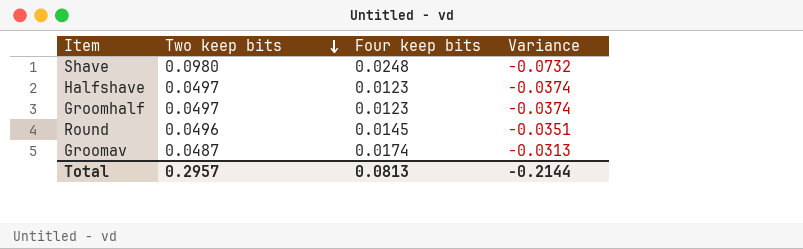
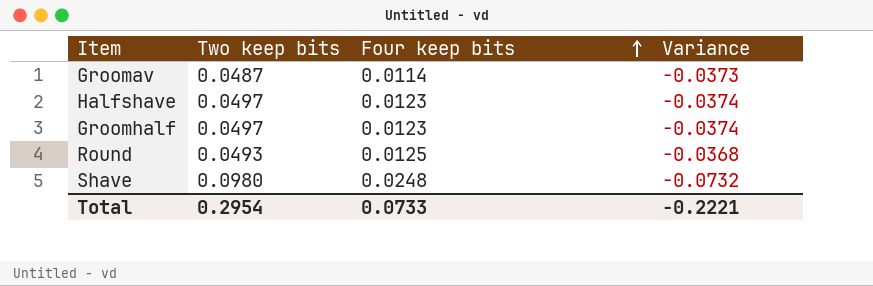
row order: Two keep bits descending -> Four keep bits ascending
Groomav | Four keep bits: 0.0174 -> 0.0114
Groomav | Variance: -0.0313 -> -0.0373
Round | Two keep bits: 0.0496 -> 0.0493
Round | Four keep bits: 0.0145 -> 0.0125
Round | Variance: -0.0351 -> -0.0368
Total | Two keep bits: 0.2957 -> 0.2954
Total | Four keep bits: 0.0813 -> 0.0733
Total | Variance: -0.2144 -> -0.2221

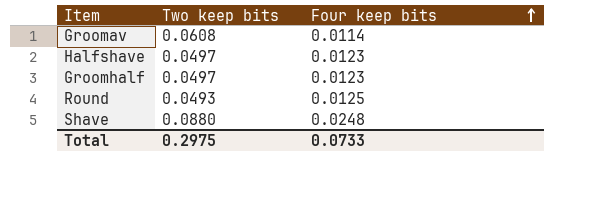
column Variance | formula: [Four keep bits] - [Two keep bits] -> none
Groomav | Two keep bits: 0.0487 -> 0.0608
Shave | Two keep bits: 0.0980 -> 0.0880
Total | Two keep bits: 0.2954 -> 0.2975

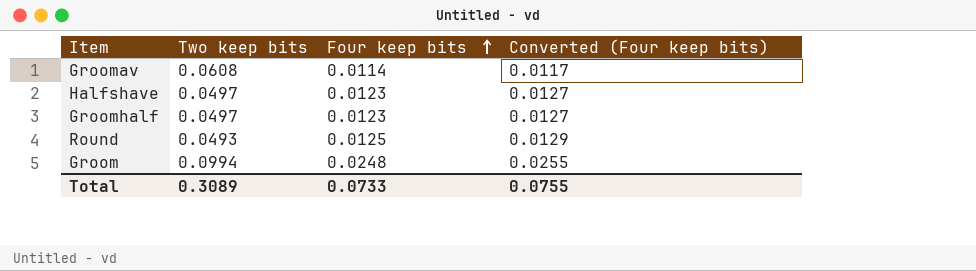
column Converted (Four keep bits) | formula: none -> [Four keep bits] * 1.03
row Shave: 0.0880 | 0.0248 -> none
row Groom: none -> 0.0994 | 0.0248 | 0.0255
Total | Two keep bits: 0.2975 -> 0.3089

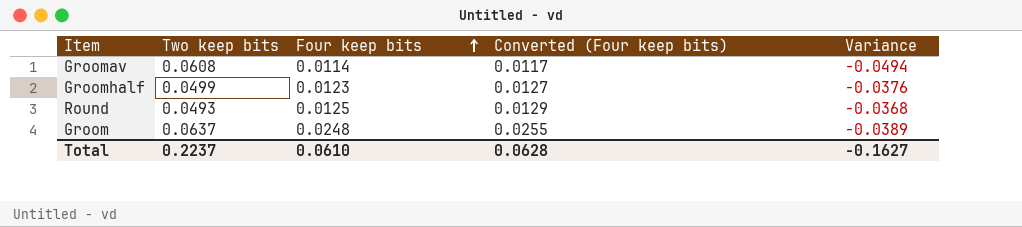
column Variance | formula: none -> [Four keep bits] - [Two keep bits]
row Halfshave: 0.0497 | 0.0123 | 0.0127 -> none
Groomhalf | Two keep bits: 0.0497 -> 0.0499
Groom | Two keep bits: 0.0994 -> 0.0637
Total | Two keep bits: 0.3089 -> 0.2237
Total | Four keep bits: 0.0733 -> 0.0610
Total | Converted (Four keep bits): 0.0755 -> 0.0628

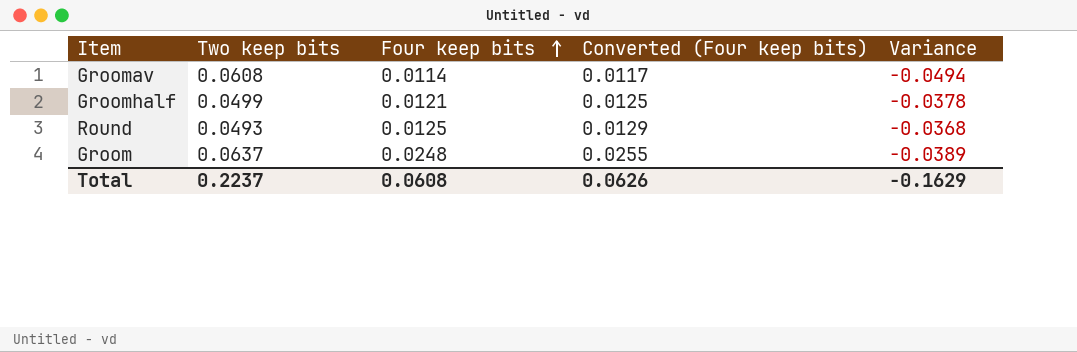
Groomhalf | Four keep bits: 0.0123 -> 0.0121
Groomhalf | Converted (Four keep bits): 0.0127 -> 0.0125
Groomhalf | Variance: -0.0376 -> -0.0378
Total | Four keep bits: 0.0610 -> 0.0608
Total | Converted (Four keep bits): 0.0628 -> 0.0626
Total | Variance: -0.1627 -> -0.1629

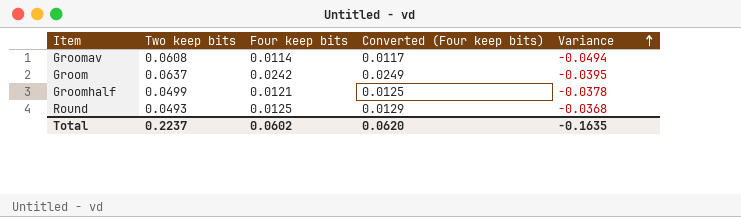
row order: Four keep bits ascending -> Variance ascending
Groom | Four keep bits: 0.0248 -> 0.0242
Groom | Converted (Four keep bits): 0.0255 -> 0.0249
Groom | Variance: -0.0389 -> -0.0395
Total | Four keep bits: 0.0608 -> 0.0602
Total | Converted (Four keep bits): 0.0626 -> 0.0620
Total | Variance: -0.1629 -> -0.1635

